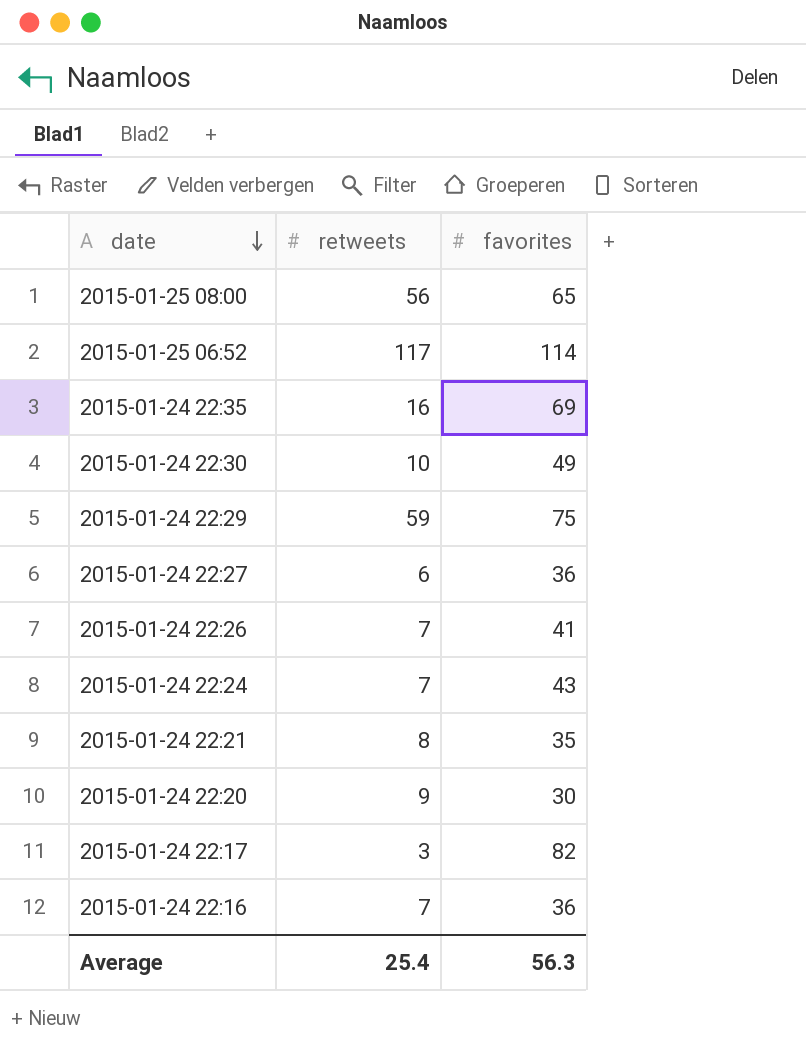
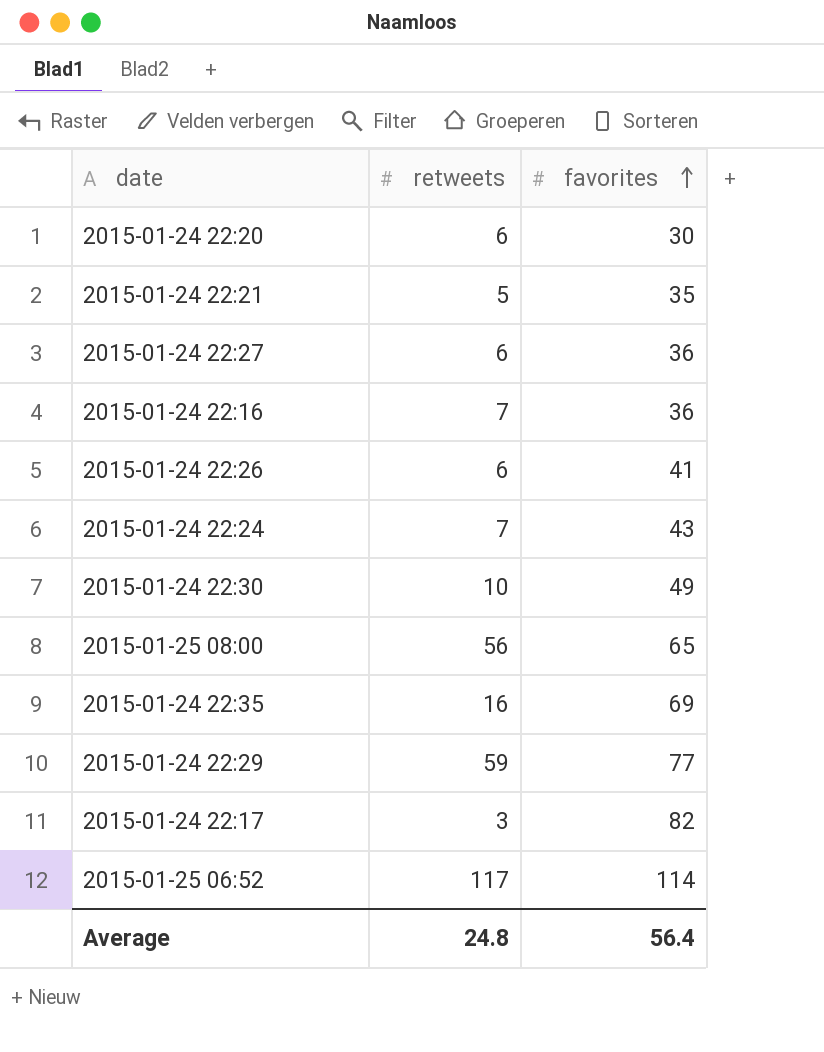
row order: date descending -> favorites ascending
2015-01-24 22:20 | retweets: 9 -> 6
2015-01-24 22:21 | retweets: 8 -> 5
2015-01-24 22:26 | retweets: 7 -> 6
2015-01-24 22:29 | favorites: 75 -> 77
Average | retweets: 25.4 -> 24.8
Average | favorites: 56.3 -> 56.4

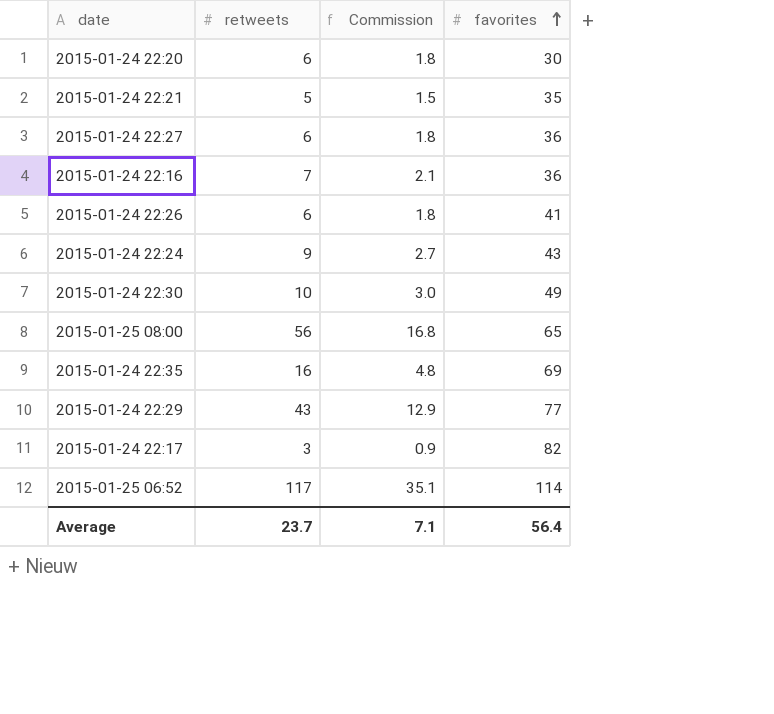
column Commission | formula: none -> [retweets] * 0.3
2015-01-24 22:24 | retweets: 7 -> 9
2015-01-24 22:29 | retweets: 59 -> 43
Average | retweets: 24.8 -> 23.7

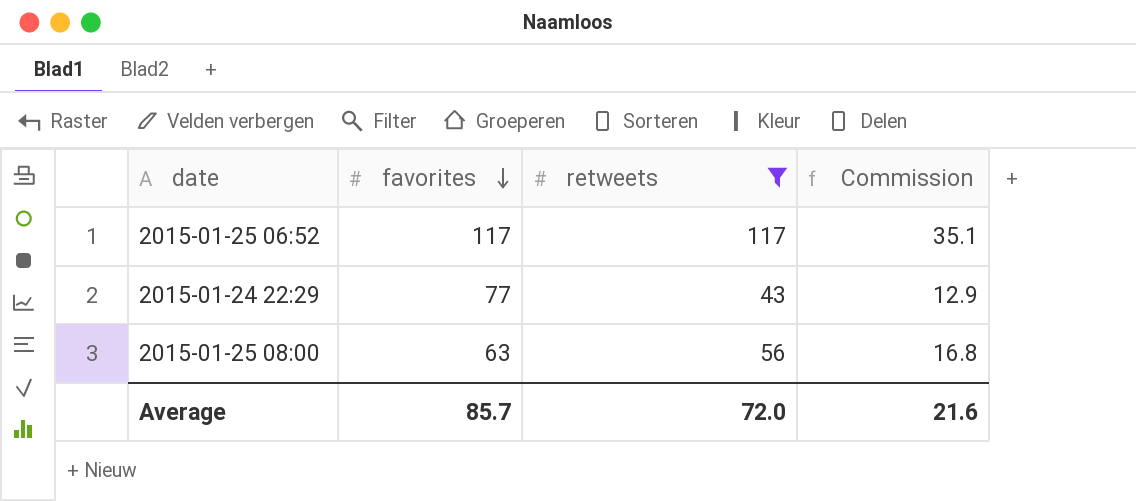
filter: none -> retweets >= 43
row order: favorites ascending -> favorites descending
column favorites | position: 4 -> 2
2015-01-25 06:52 | favorites: 114 -> 117
2015-01-25 08:00 | favorites: 65 -> 63
Average | favorites: 56.4 -> 85.7
Average | retweets: 23.7 -> 72.0
Average | Commission: 7.1 -> 21.6

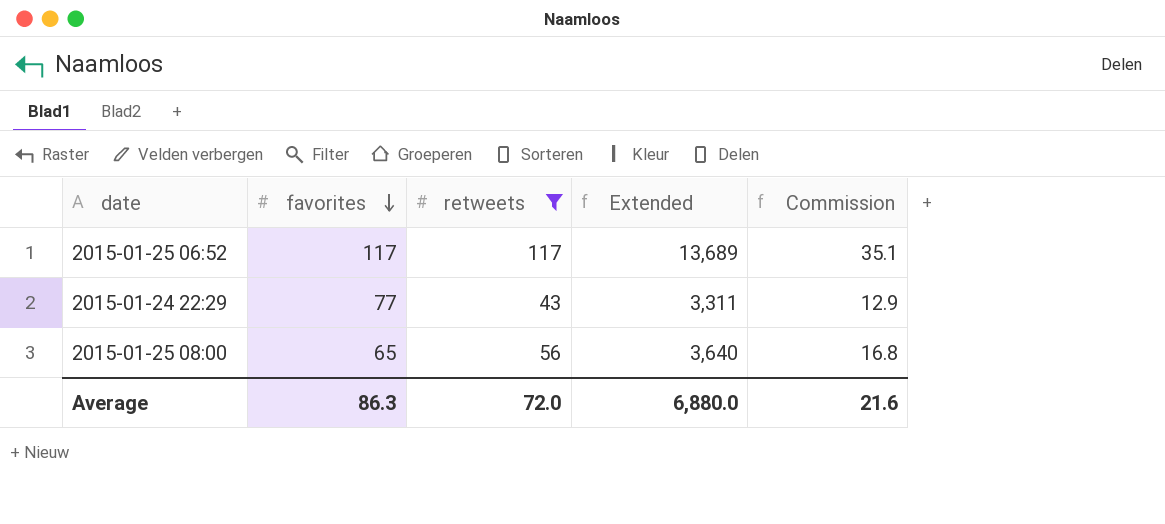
column Extended | formula: none -> [favorites] * [retweets]
2015-01-25 08:00 | favorites: 63 -> 65
Average | favorites: 85.7 -> 86.3

